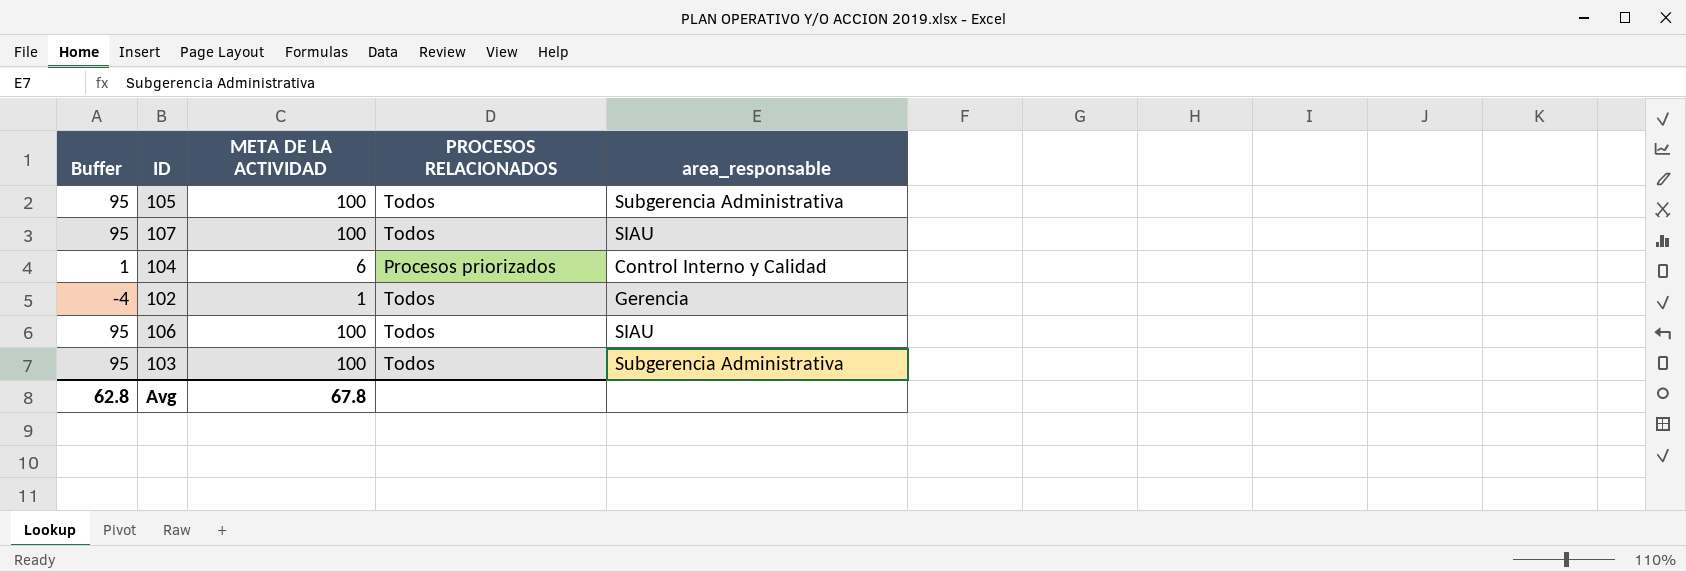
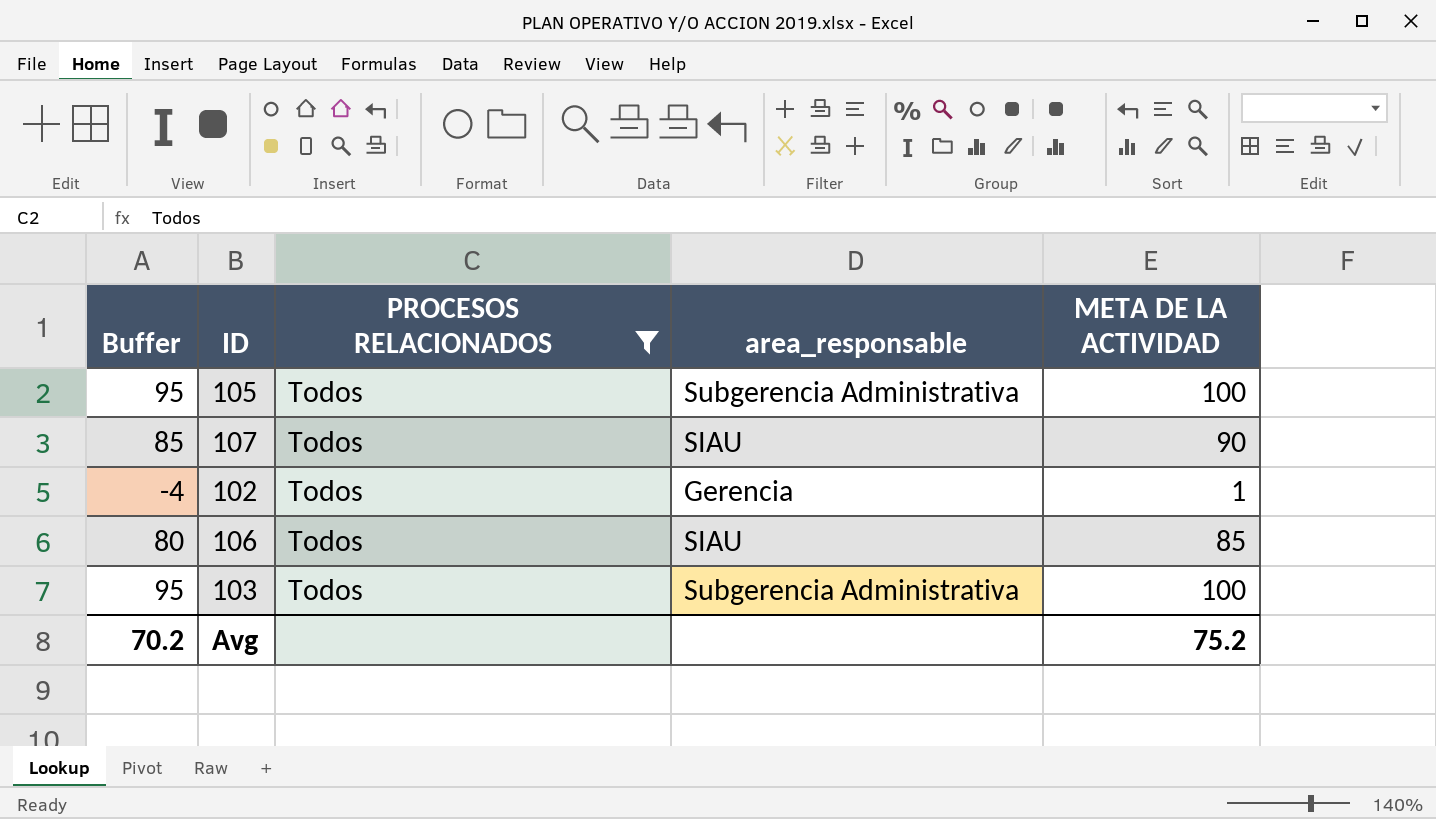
filter: none -> PROCESOS RELACIONADOS = Todos
column META DE LA ACTIVIDAD | position: 3 -> 5
107 | Buffer: 95 -> 85
107 | META DE LA ACTIVIDAD: 100 -> 90
106 | Buffer: 95 -> 80
106 | META DE LA ACTIVIDAD: 100 -> 85
Avg | Buffer: 62.8 -> 70.2
Avg | META DE LA ACTIVIDAD: 67.8 -> 75.2

